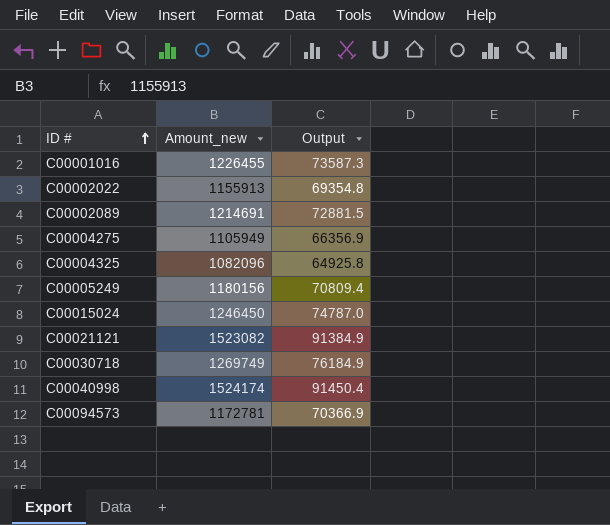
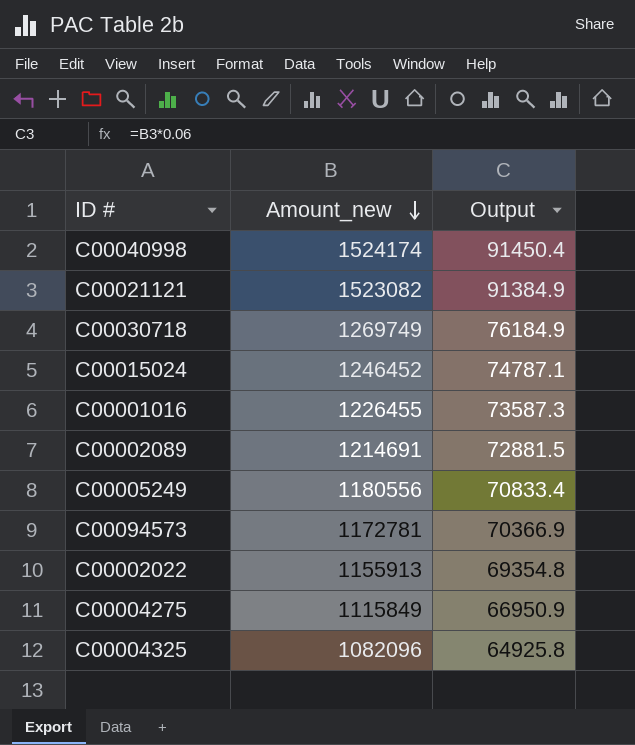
row order: ID # ascending -> Amount_new descending
C00015024 | Amount_new: 1246450 -> 1246452
C00015024 | Output: 74787.0 -> 74787.1
C00005249 | Amount_new: 1180156 -> 1180556
C00005249 | Output: 70809.4 -> 70833.4
C00004275 | Amount_new: 1105949 -> 1115849
C00004275 | Output: 66356.9 -> 66950.9

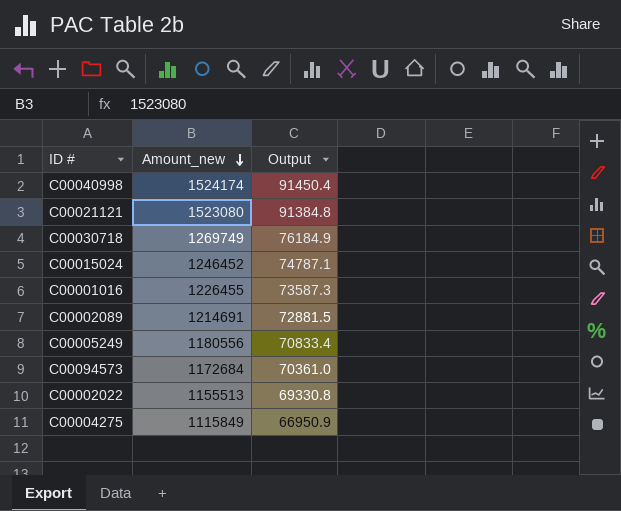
row C00004325: 1082096 | 64925.8 -> none
C00021121 | Amount_new: 1523082 -> 1523080
C00021121 | Output: 91384.9 -> 91384.8
C00094573 | Amount_new: 1172781 -> 1172684
C00094573 | Output: 70366.9 -> 70361.0
C00002022 | Amount_new: 1155913 -> 1155513
C00002022 | Output: 69354.8 -> 69330.8

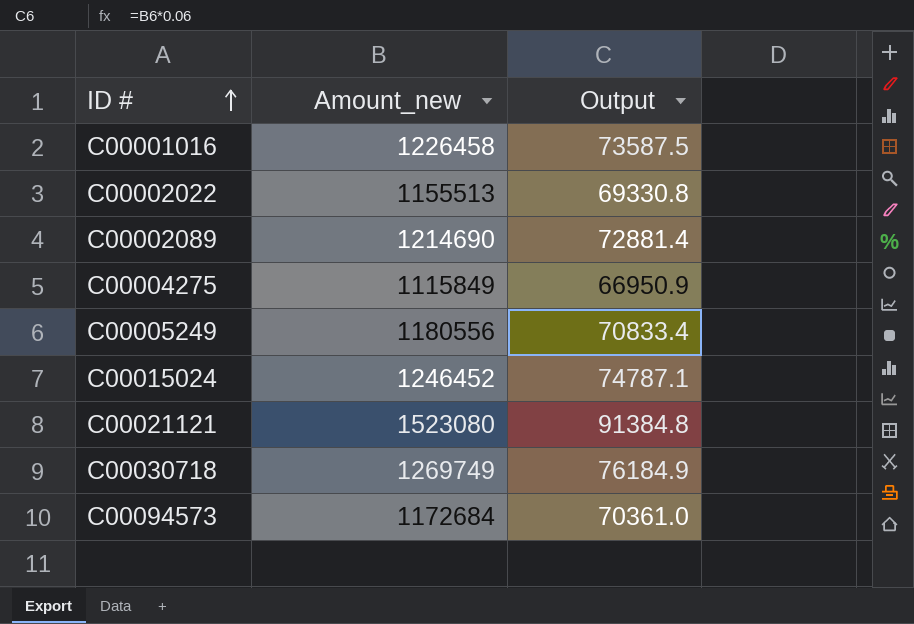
row order: Amount_new descending -> ID # ascending
row C00040998: 1524174 | 91450.4 -> none
C00001016 | Amount_new: 1226455 -> 1226458
C00001016 | Output: 73587.3 -> 73587.5
C00002089 | Amount_new: 1214691 -> 1214690
C00002089 | Output: 72881.5 -> 72881.4

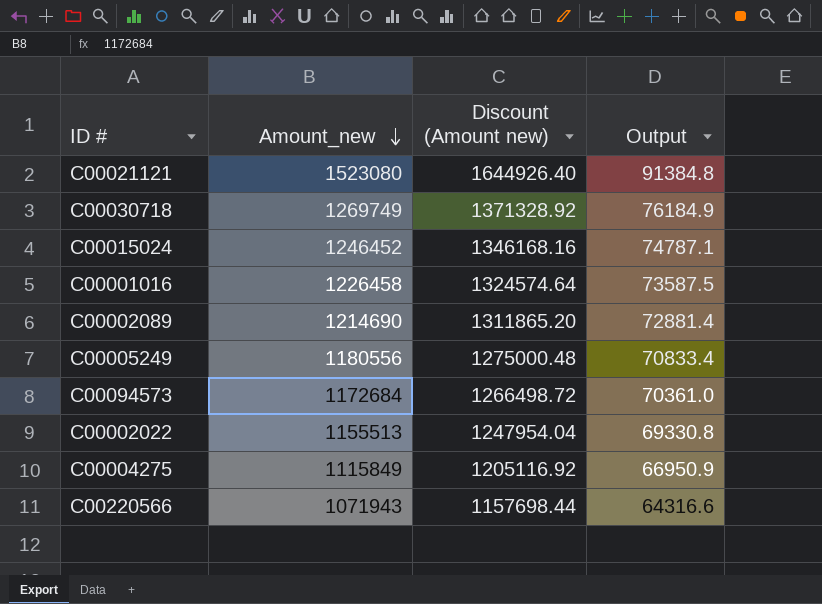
row order: ID # ascending -> Amount_new descending
column Discount (Amount new) | formula: none -> [Amount_new] * 1.08
row C00220566: none -> 1071943 | 1157698.44 | 64316.6

